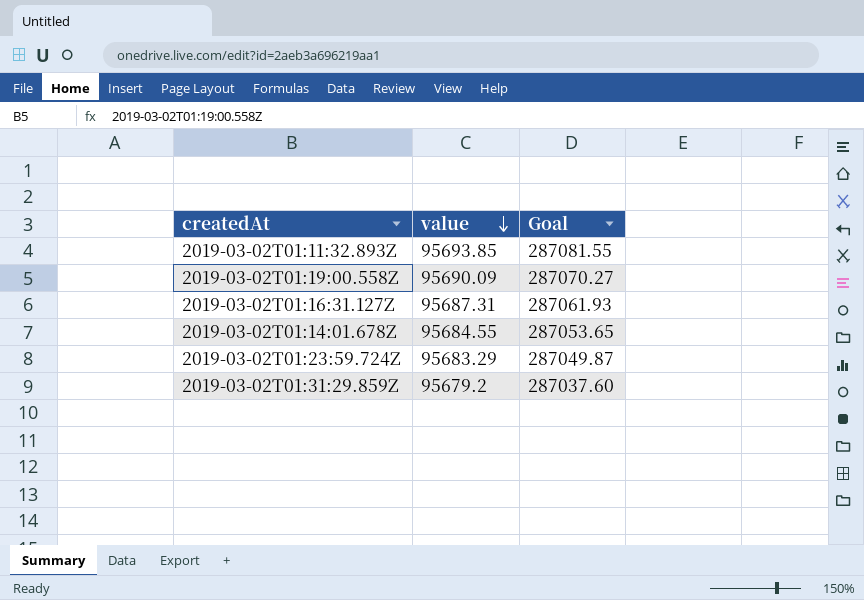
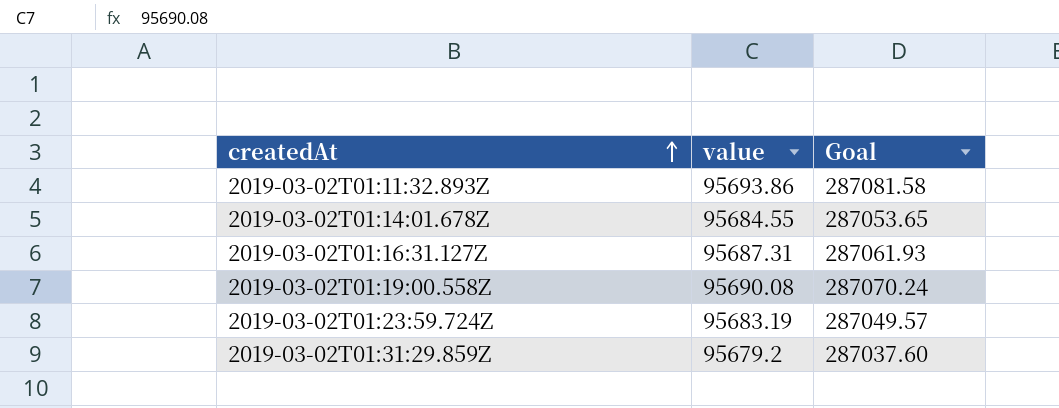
row order: value descending -> createdAt ascending
2019-03-02T01:11:32.893Z | value: 95693.85 -> 95693.86
2019-03-02T01:11:32.893Z | Goal: 287081.55 -> 287081.58
2019-03-02T01:19:00.558Z | value: 95690.09 -> 95690.08
2019-03-02T01:19:00.558Z | Goal: 287070.27 -> 287070.24
2019-03-02T01:23:59.724Z | value: 95683.29 -> 95683.19
2019-03-02T01:23:59.724Z | Goal: 287049.87 -> 287049.57

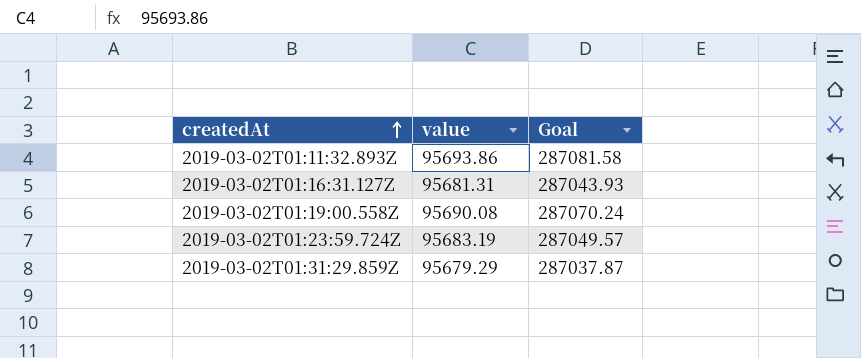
row 2019-03-02T01:14:01.678Z: 95684.55 | 287053.65 -> none
2019-03-02T01:16:31.127Z | value: 95687.31 -> 95681.31
2019-03-02T01:16:31.127Z | Goal: 287061.93 -> 287043.93
2019-03-02T01:31:29.859Z | value: 95679.2 -> 95679.29
2019-03-02T01:31:29.859Z | Goal: 287037.60 -> 287037.87

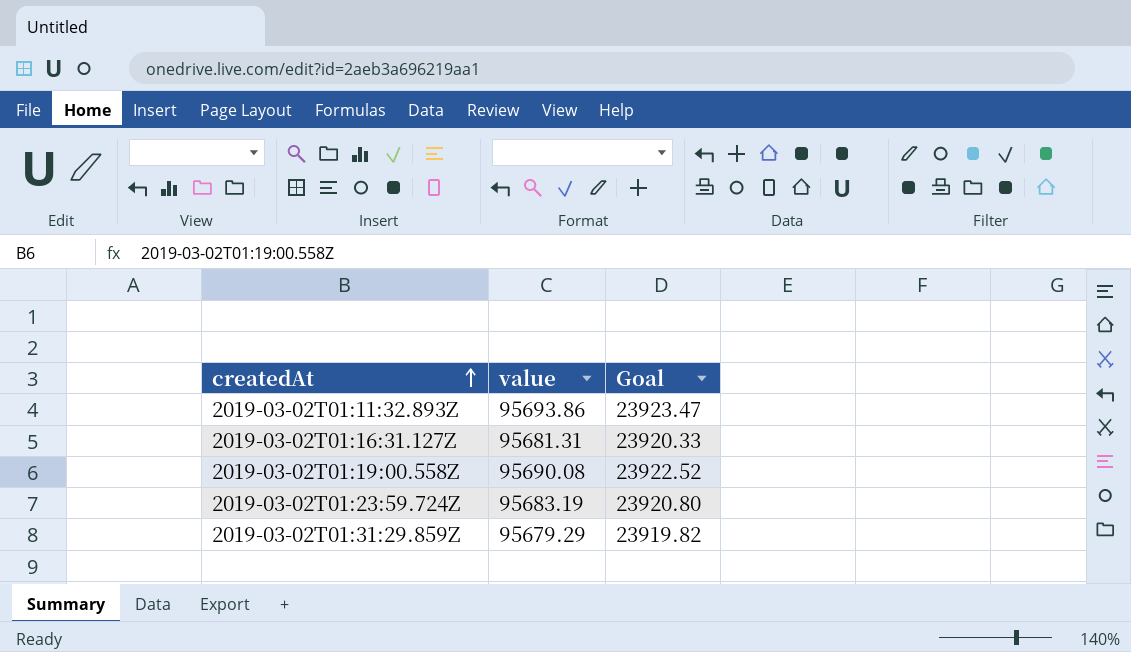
column Goal | formula: [value] * 3 -> [value] * 0.25

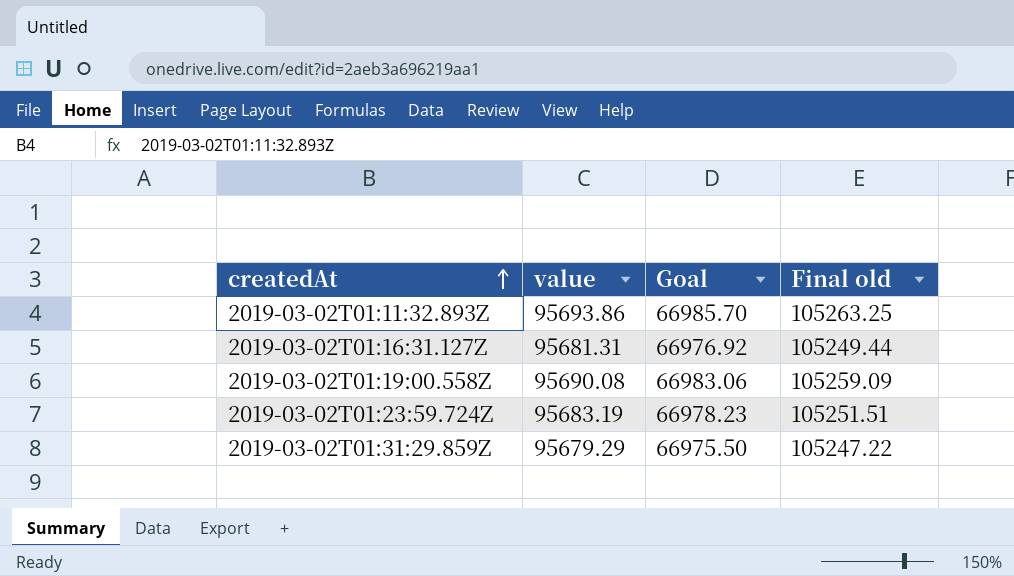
column Goal | formula: [value] * 0.25 -> [value] * 0.7
column Final old | formula: none -> [value] * 1.1

